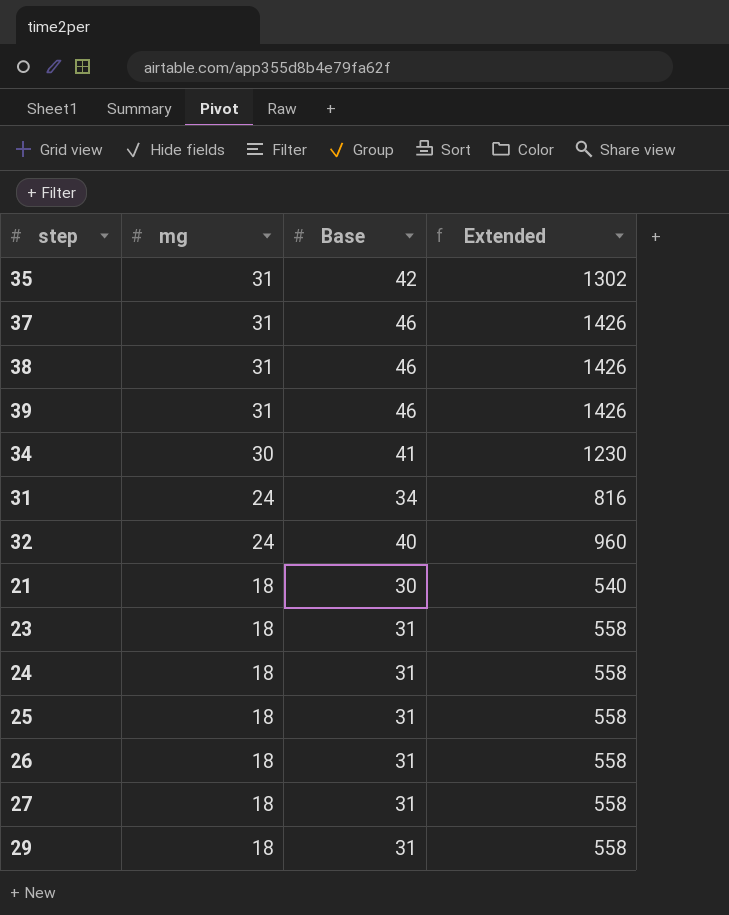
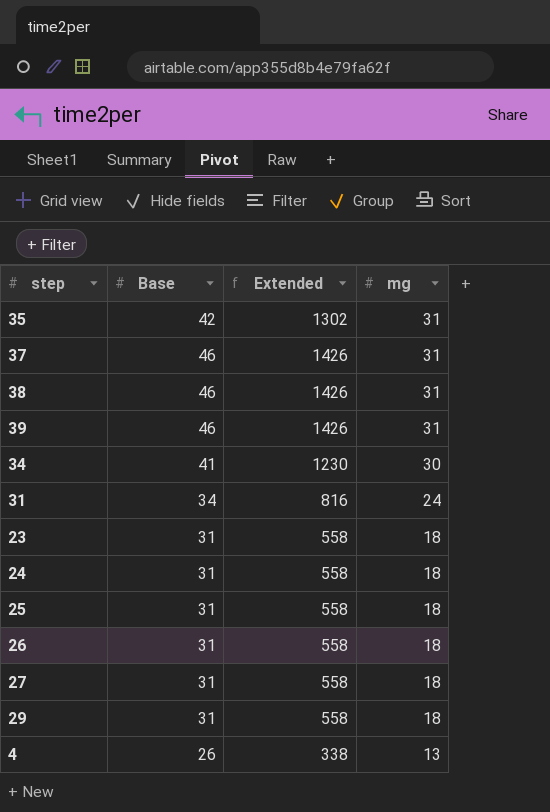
column mg | position: 2 -> 4
row 32: 24 | 40 | 960 -> none
row 21: 18 | 30 | 540 -> none
row 4: none -> 26 | 338 | 13

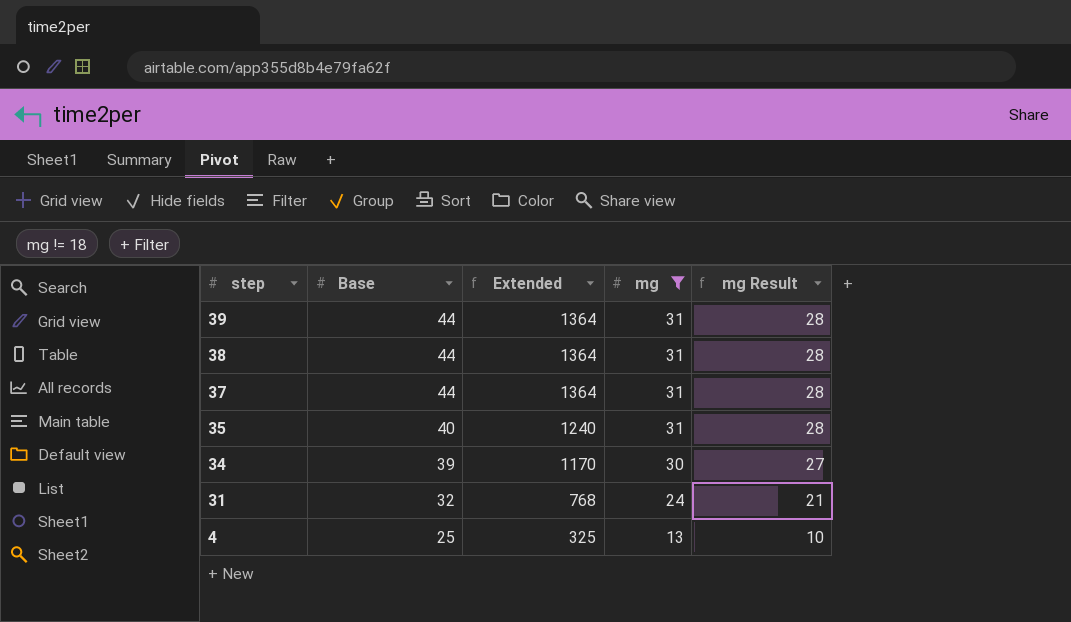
filter: none -> mg != 18
row order: mg descending -> step descending
column mg Result | formula: none -> [mg] - 3
39 | Base: 46 -> 44
39 | Extended: 1426 -> 1364
38 | Base: 46 -> 44
38 | Extended: 1426 -> 1364
37 | Base: 46 -> 44
37 | Extended: 1426 -> 1364
35 | Base: 42 -> 40
35 | Extended: 1302 -> 1240
34 | Base: 41 -> 39
34 | Extended: 1230 -> 1170
31 | Base: 34 -> 32
31 | Extended: 816 -> 768
4 | Base: 26 -> 25
4 | Extended: 338 -> 325

